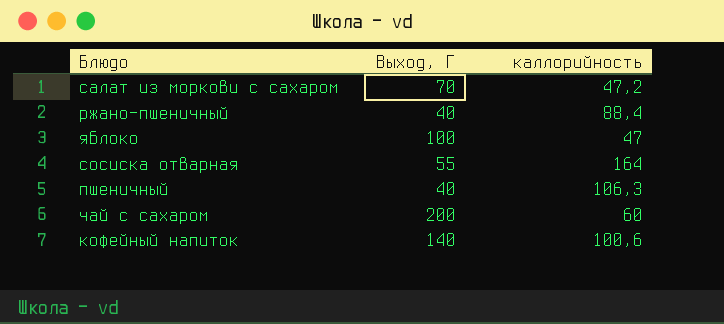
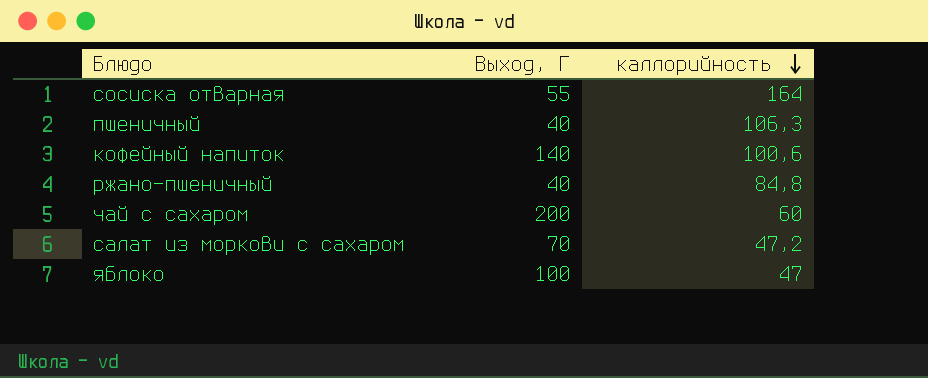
row order: none -> каллорийность descending
ржано-пшеничный | каллорийность: 88,4 -> 84,8

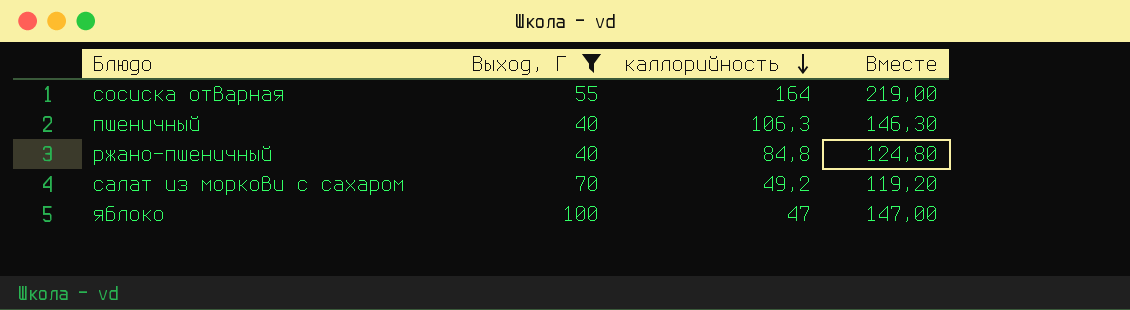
filter: none -> Выход, Г <= 100
column Вместе | formula: none -> [Выход, Г] + [каллорийность]
салат из моркови с сахаром | каллорийность: 47,2 -> 49,2

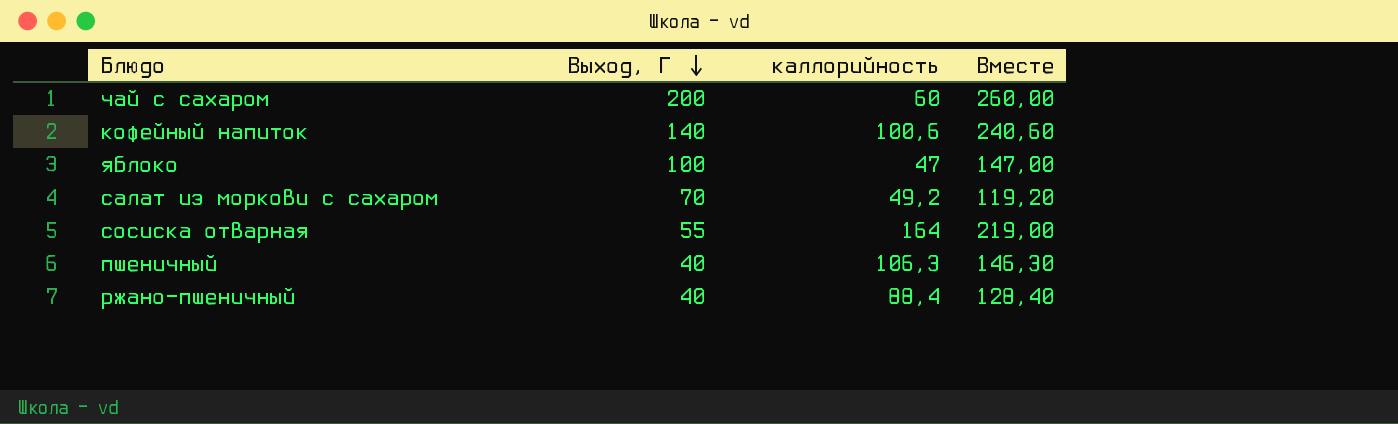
filter: Выход, Г <= 100 -> none
row order: каллорийность descending -> Выход, Г descending
ржано-пшеничный | каллорийность: 84,8 -> 88,4
ржано-пшеничный | Вместе: 124,80 -> 128,40

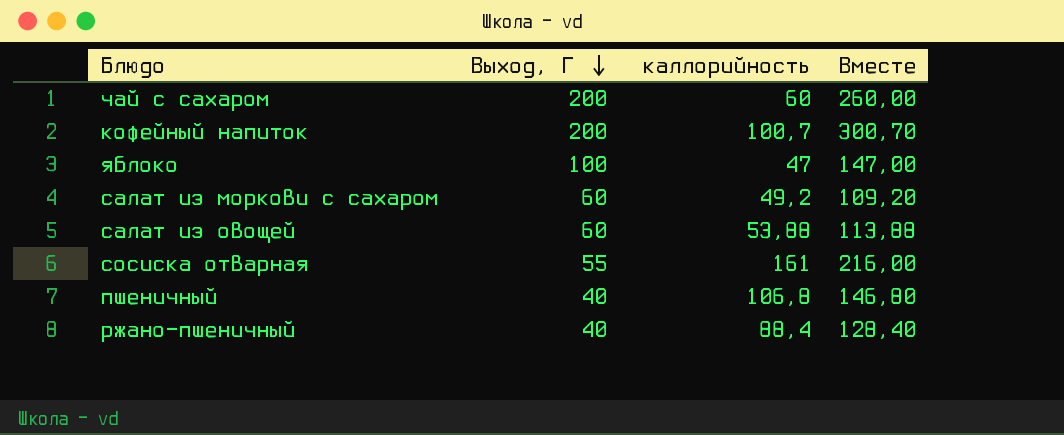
кофейный напиток | Выход, Г: 140 -> 200
кофейный напиток | каллорийность: 100,6 -> 100,7
кофейный напиток | Вместе: 240,60 -> 300,70
салат из моркови с сахаром | Выход, Г: 70 -> 60
салат из моркови с сахаром | Вместе: 119,20 -> 109,20
row салат из овощей: none -> 60 | 53,88 | 113,88
сосиска отварная | каллорийность: 164 -> 161
сосиска отварная | Вместе: 219,00 -> 216,00
пшеничный | каллорийность: 106,3 -> 106,8
пшеничный | Вместе: 146,30 -> 146,80

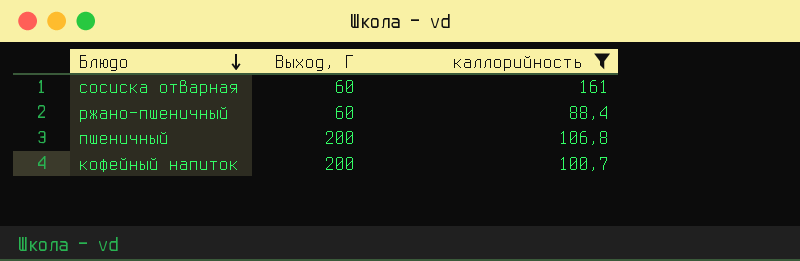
filter: none -> каллорийность >= 88,4
row order: Выход, Г descending -> Блюдо descending
column Вместе | formula: [Выход, Г] + [каллорийность] -> none
сосиска отварная | Выход, Г: 55 -> 60
ржано-пшеничный | Выход, Г: 40 -> 60
пшеничный | Выход, Г: 40 -> 200

